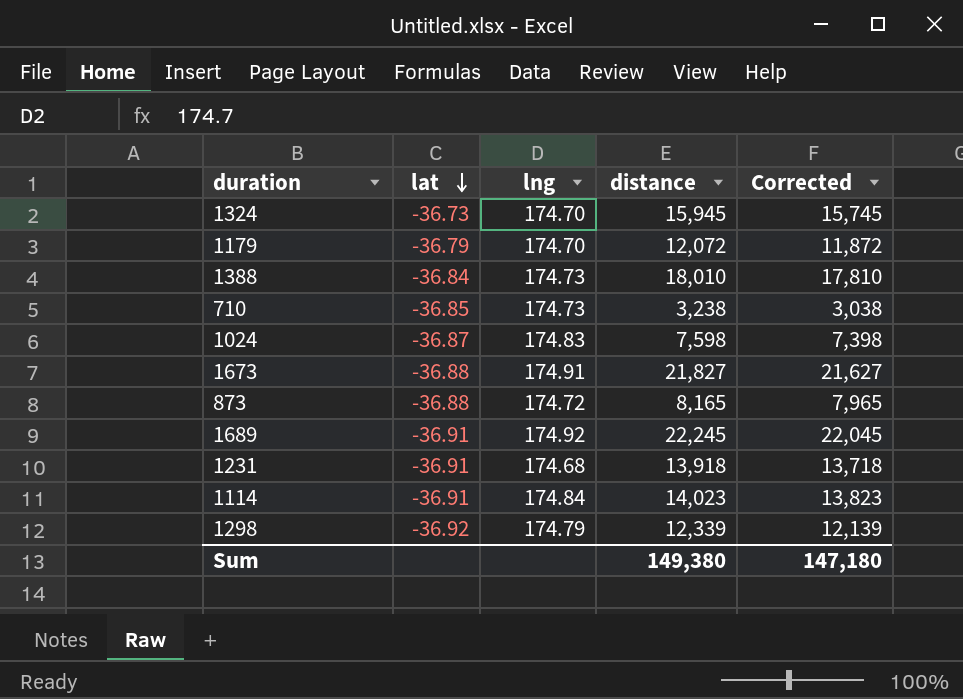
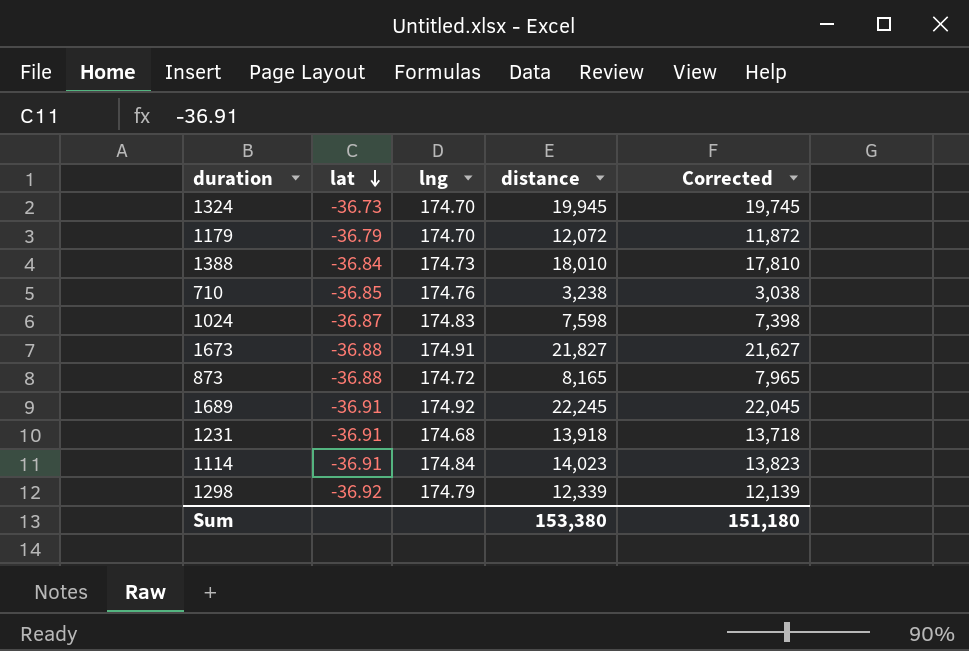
1324 | distance: 15,945 -> 19,945
1324 | Corrected: 15,745 -> 19,745
710 | lng: 174.73 -> 174.76
Sum | distance: 149,380 -> 153,380
Sum | Corrected: 147,180 -> 151,180

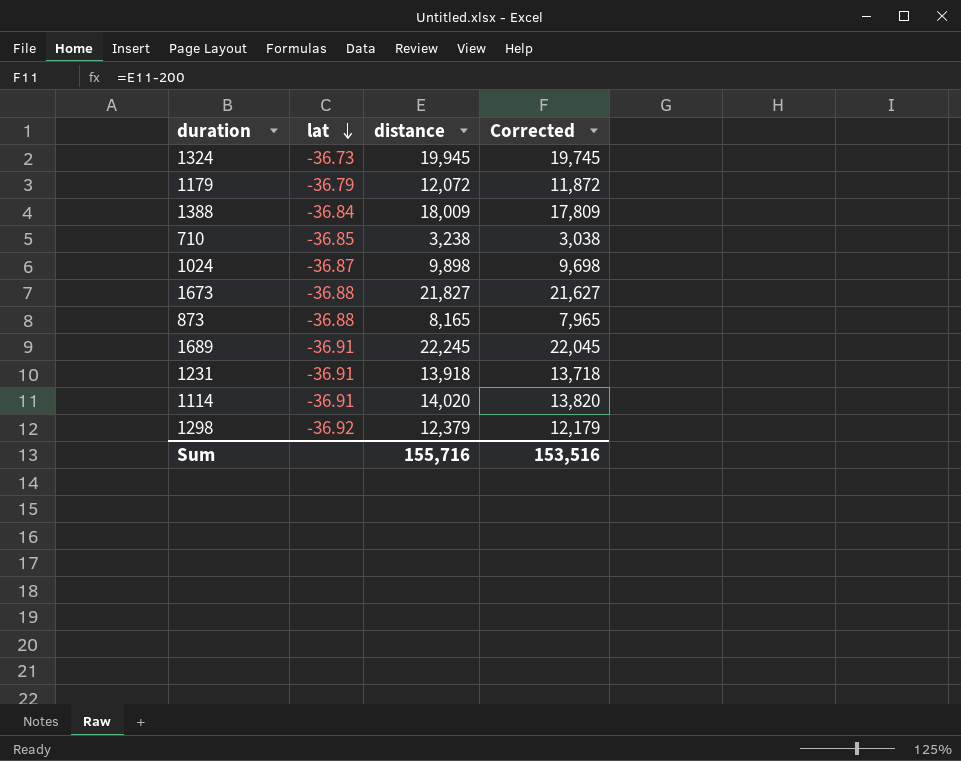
column lng | position: 3 -> none
1388 | distance: 18,010 -> 18,009
1388 | Corrected: 17,810 -> 17,809
1024 | distance: 7,598 -> 9,898
1024 | Corrected: 7,398 -> 9,698
1114 | distance: 14,023 -> 14,020
1114 | Corrected: 13,823 -> 13,820
1298 | distance: 12,339 -> 12,379
1298 | Corrected: 12,139 -> 12,179
Sum | distance: 153,380 -> 155,716
Sum | Corrected: 151,180 -> 153,516

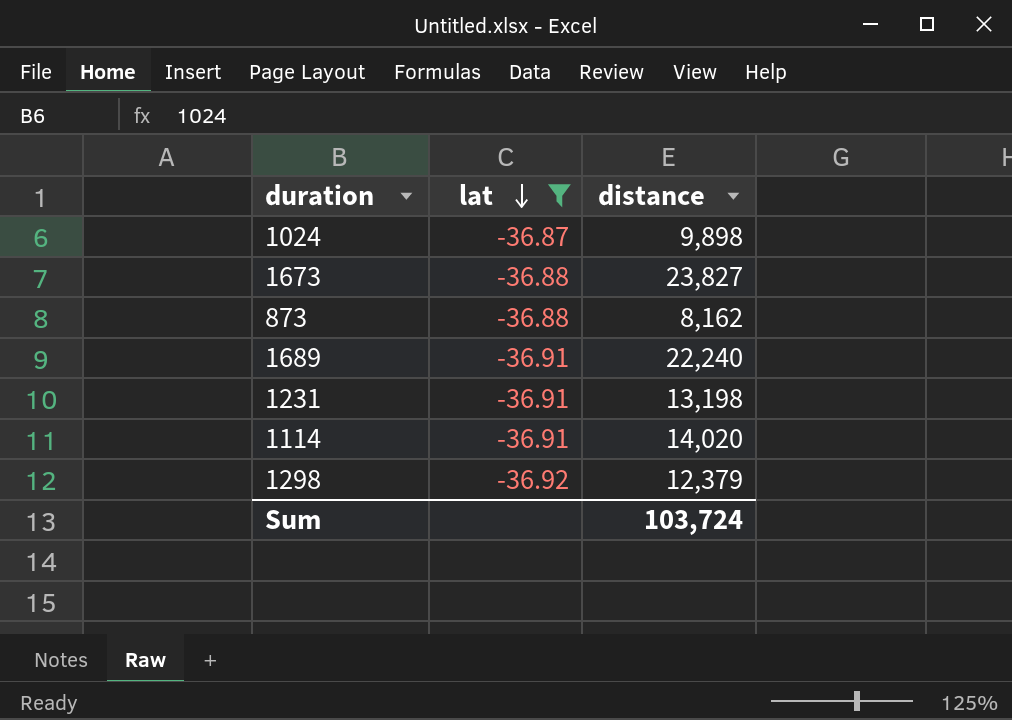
filter: none -> lat <= -36.87
column Corrected | formula: [distance] - 200 -> none
1673 | distance: 21,827 -> 23,827
873 | distance: 8,165 -> 8,162
1689 | distance: 22,245 -> 22,240
1231 | distance: 13,918 -> 13,198
Sum | distance: 155,716 -> 103,724

